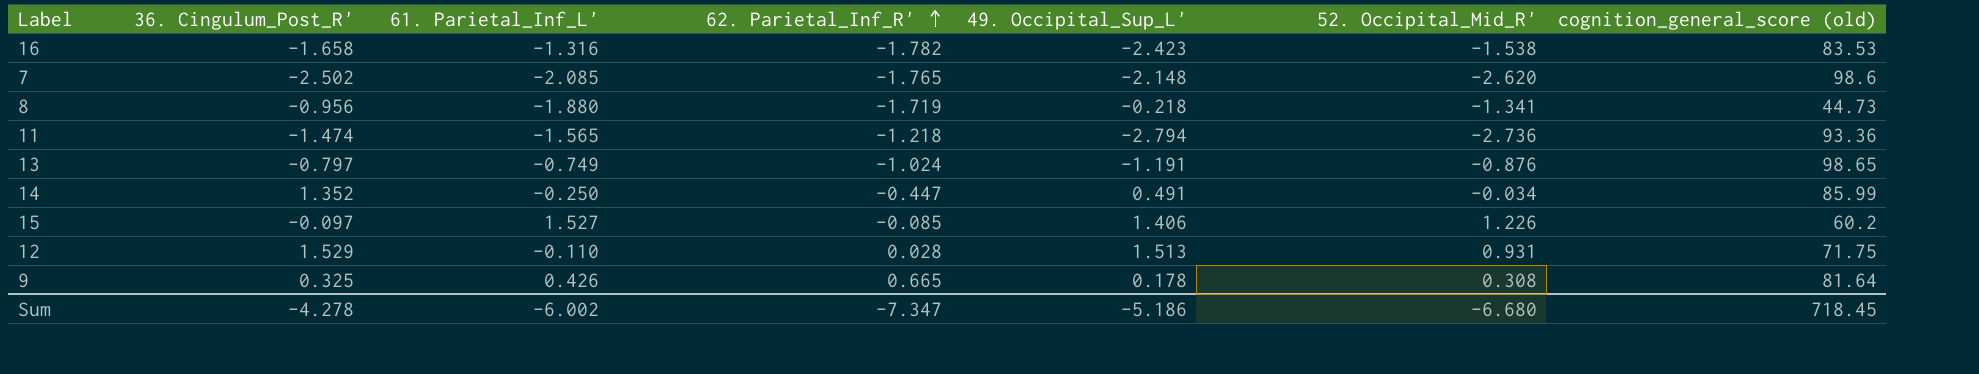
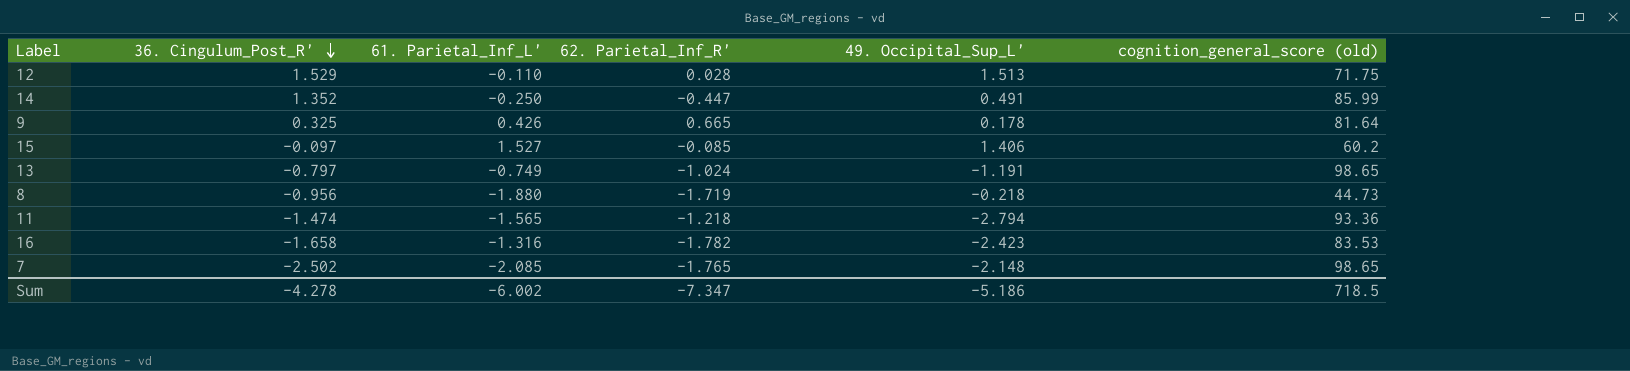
row order: 62. Parietal_Inf_R' ascending -> 36. Cingulum_Post_R' descending
column 52. Occipital_Mid_R' | position: 6 -> none
7 | cognition_general_score (old): 98.6 -> 98.65
Sum | cognition_general_score (old): 718.45 -> 718.5

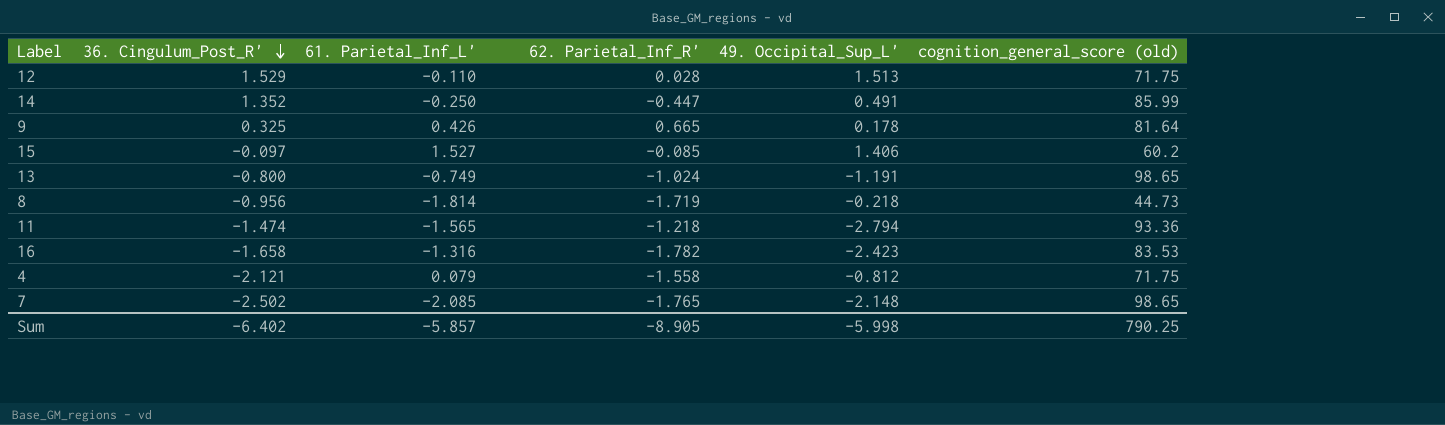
13 | 36. Cingulum_Post_R': -0.797 -> -0.800
8 | 61. Parietal_Inf_L': -1.880 -> -1.814
row 4: none -> -2.121 | 0.079 | -1.558 | -0.812 | 71.75
Sum | 36. Cingulum_Post_R': -4.278 -> -6.402
Sum | 61. Parietal_Inf_L': -6.002 -> -5.857
Sum | 62. Parietal_Inf_R': -7.347 -> -8.905
Sum | 49. Occipital_Sup_L': -5.186 -> -5.998
Sum | cognition_general_score (old): 718.5 -> 790.25

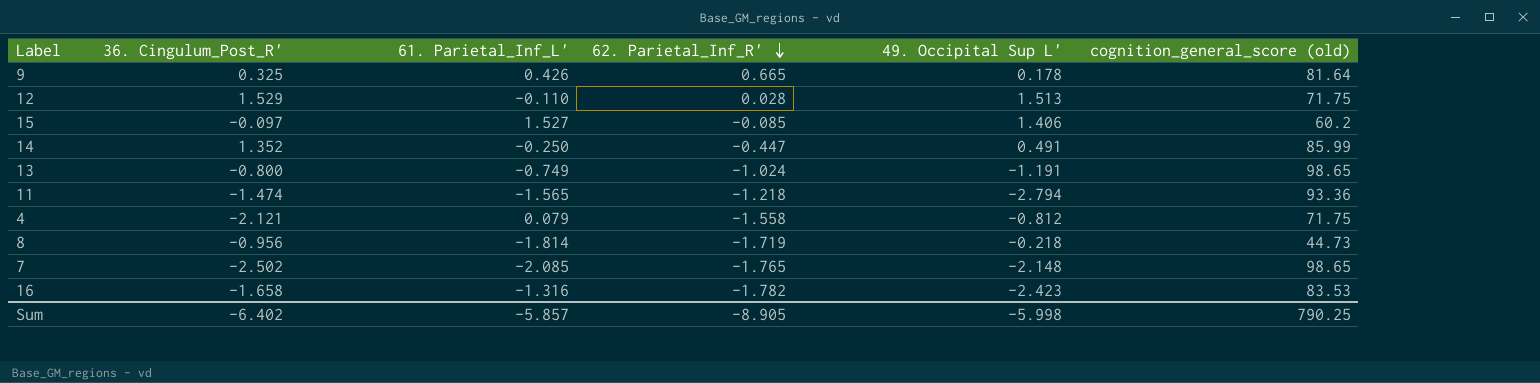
row order: 36. Cingulum_Post_R' descending -> 62. Parietal_Inf_R' descending
column name: 49. Occipital_Sup_L' -> 49. Occipital Sup L'

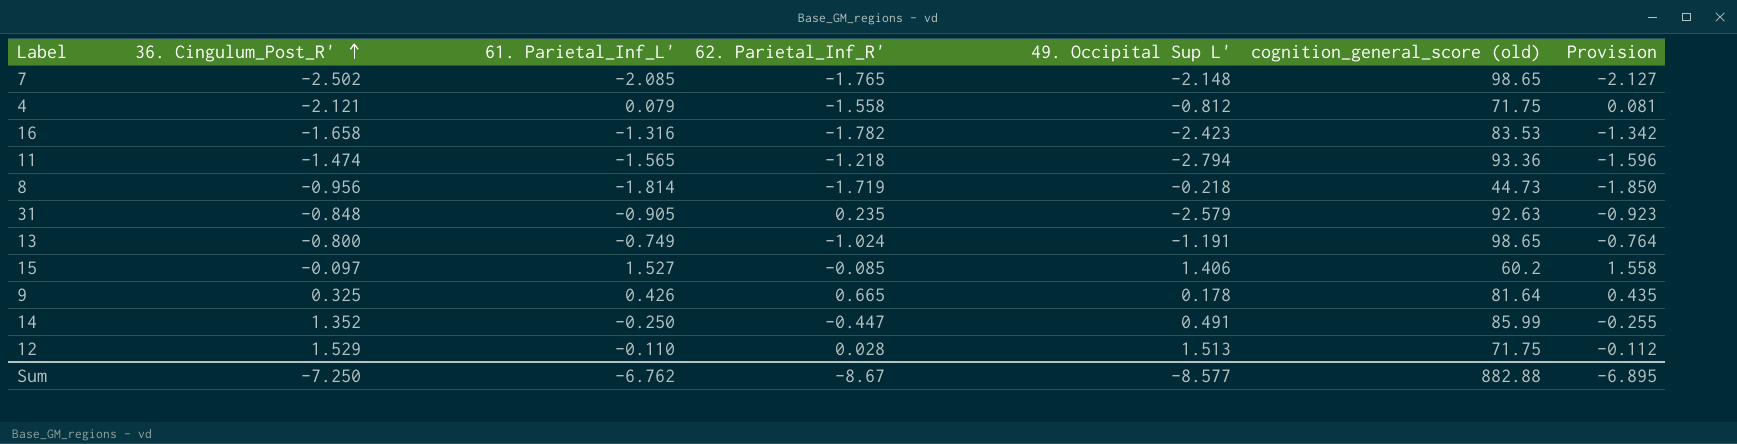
row order: 62. Parietal_Inf_R' descending -> 36. Cingulum_Post_R' ascending
column Provision | formula: none -> [61. Parietal_Inf_L'] * 1.02
row 31: none -> -0.848 | -0.905 | 0.235 | -2.579 | 92.63 | -0.923
Sum | 36. Cingulum_Post_R': -6.402 -> -7.250
Sum | 61. Parietal_Inf_L': -5.857 -> -6.762
Sum | 62. Parietal_Inf_R': -8.905 -> -8.67
Sum | 49. Occipital Sup L': -5.998 -> -8.577
Sum | cognition_general_score (old): 790.25 -> 882.88

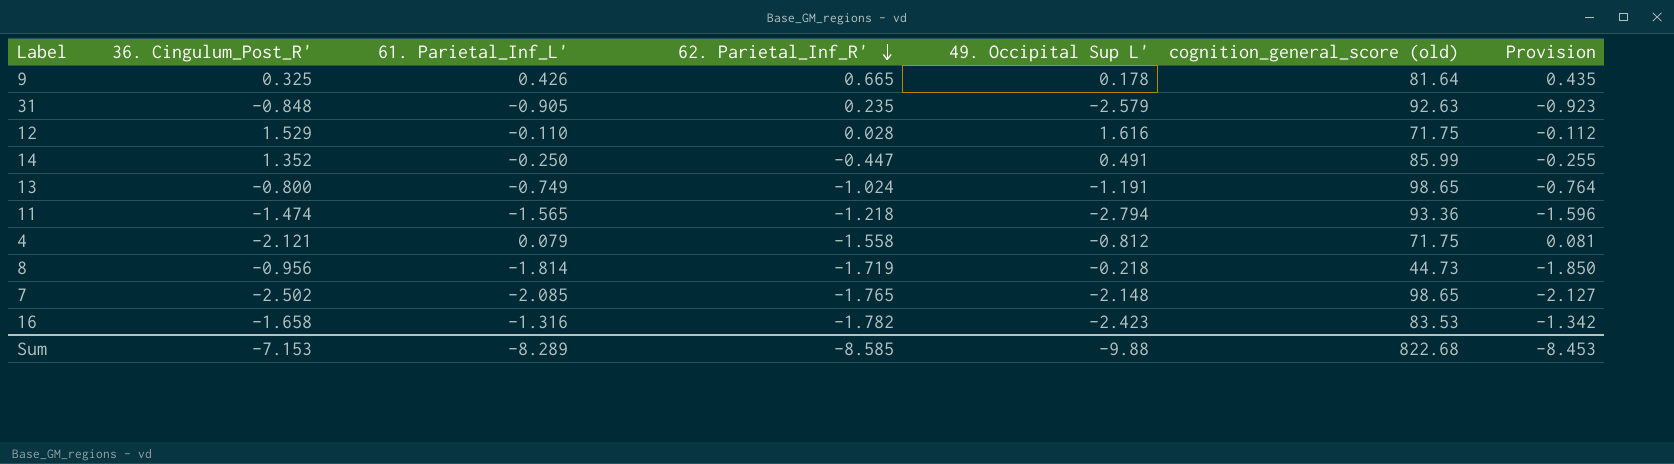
row order: 36. Cingulum_Post_R' ascending -> 62. Parietal_Inf_R' descending
row 15: -0.097 | 1.527 | -0.085 | 1.406 | 60.2 | 1.558 -> none
12 | 49. Occipital Sup L': 1.513 -> 1.616
Sum | 36. Cingulum_Post_R': -7.250 -> -7.153
Sum | 61. Parietal_Inf_L': -6.762 -> -8.289
Sum | 62. Parietal_Inf_R': -8.67 -> -8.585
Sum | 49. Occipital Sup L': -8.577 -> -9.88
Sum | cognition_general_score (old): 882.88 -> 822.68
Sum | Provision: -6.895 -> -8.453

